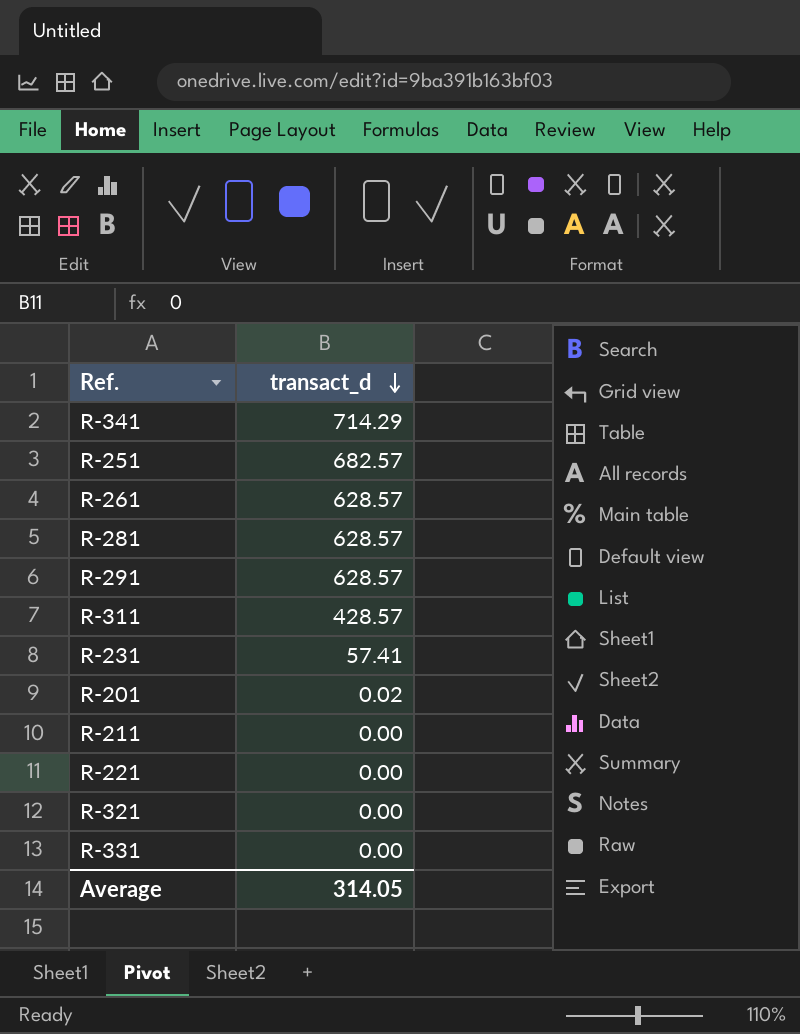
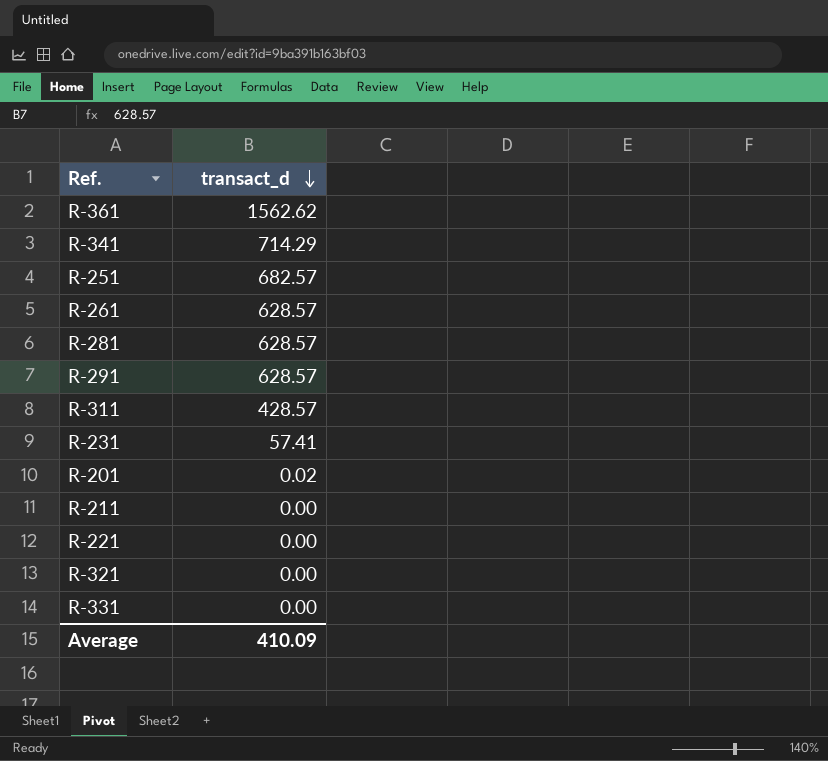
row R-361: none -> 1562.62
Average | transact_d: 314.05 -> 410.09

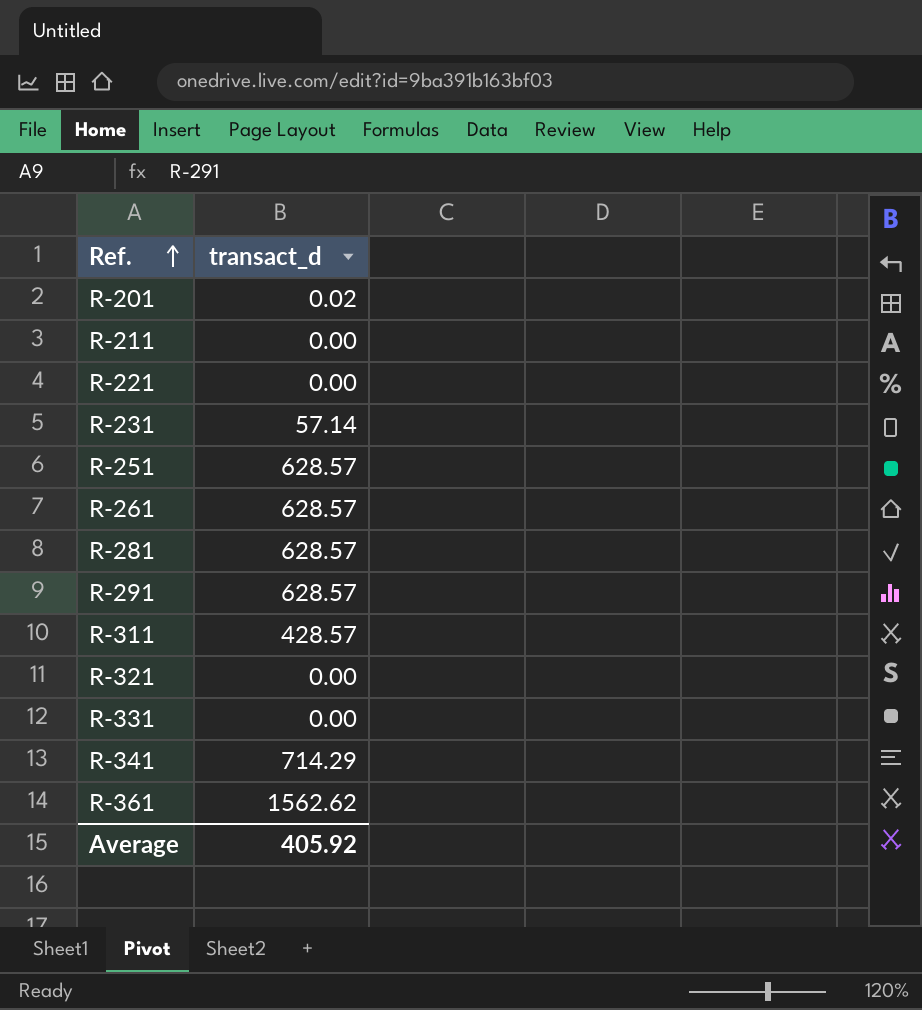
row order: transact_d descending -> Ref. ascending
R-231 | transact_d: 57.41 -> 57.14
R-251 | transact_d: 682.57 -> 628.57
Average | transact_d: 410.09 -> 405.92

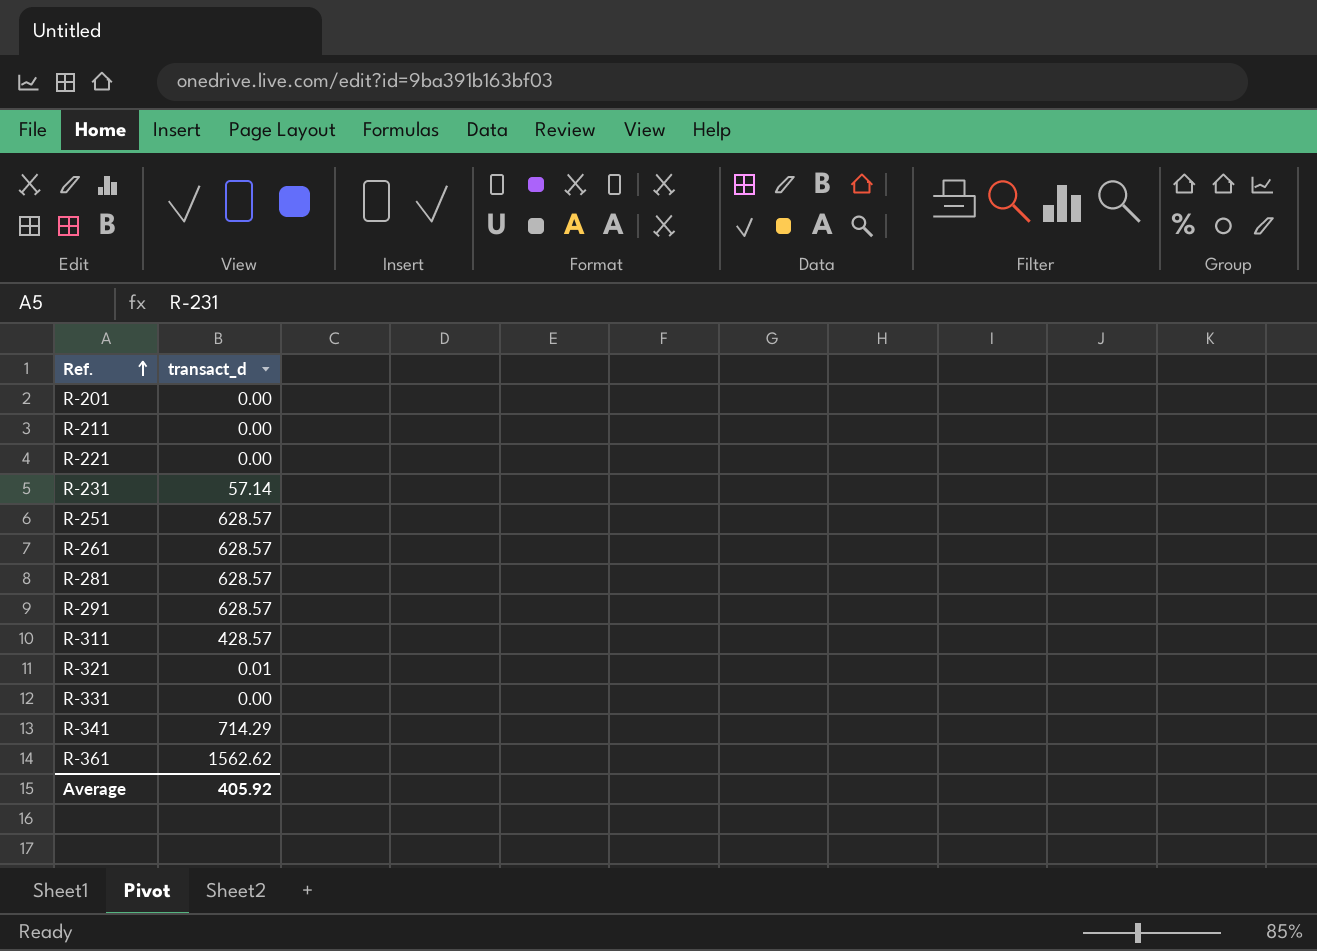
R-201 | transact_d: 0.02 -> 0.00
R-321 | transact_d: 0.00 -> 0.01

